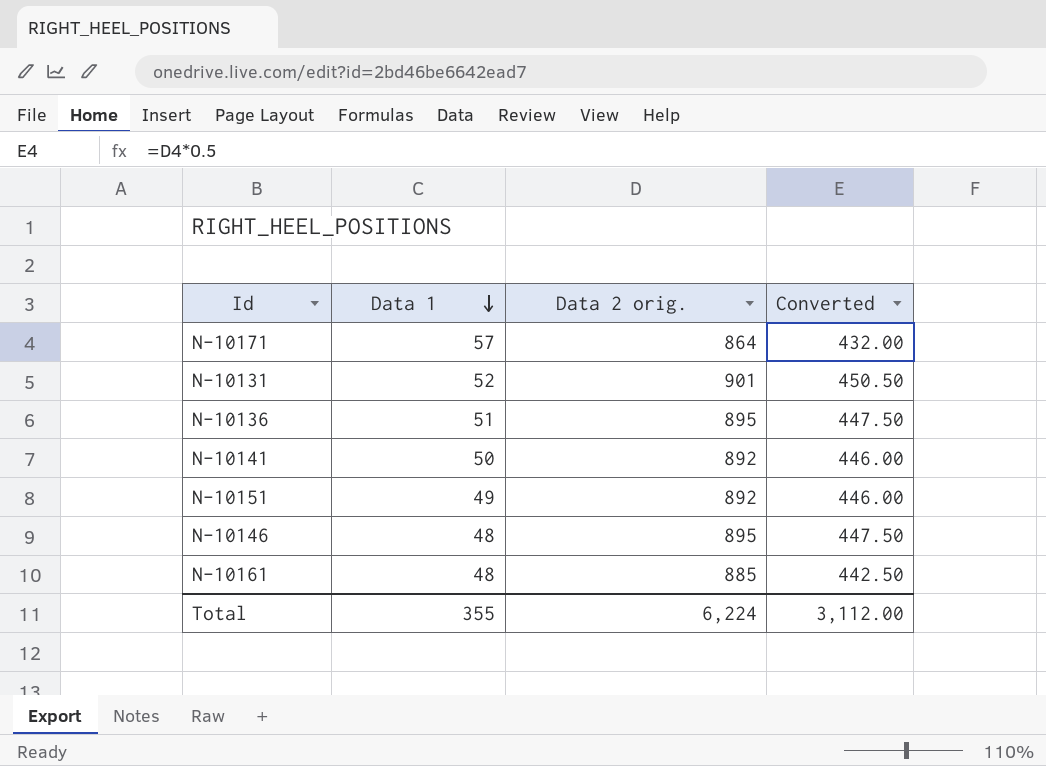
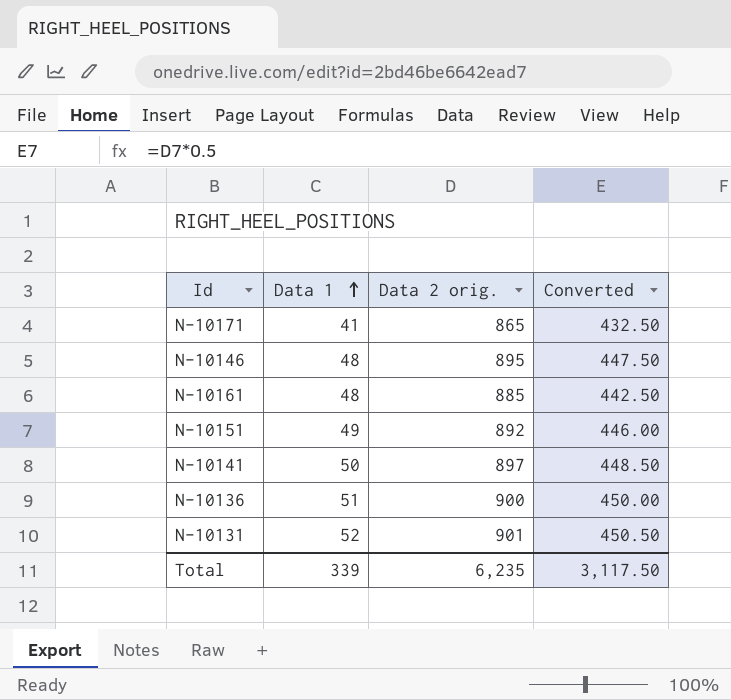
row order: Data 1 descending -> Data 1 ascending
N-10171 | Data 1: 57 -> 41
N-10171 | Data 2 orig.: 864 -> 865
N-10171 | Converted: 432.00 -> 432.50
N-10141 | Data 2 orig.: 892 -> 897
N-10141 | Converted: 446.00 -> 448.50
N-10136 | Data 2 orig.: 895 -> 900
N-10136 | Converted: 447.50 -> 450.00
Total | Data 1: 355 -> 339
Total | Data 2 orig.: 6,224 -> 6,235
Total | Converted: 3,112.00 -> 3,117.50

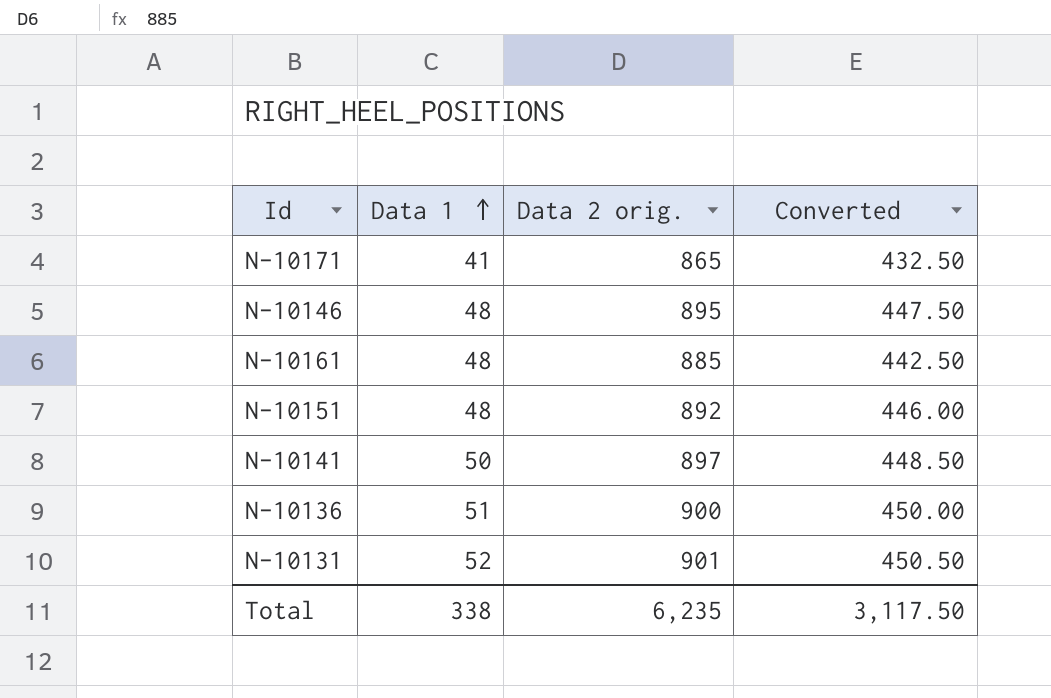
N-10151 | Data 1: 49 -> 48
Total | Data 1: 339 -> 338

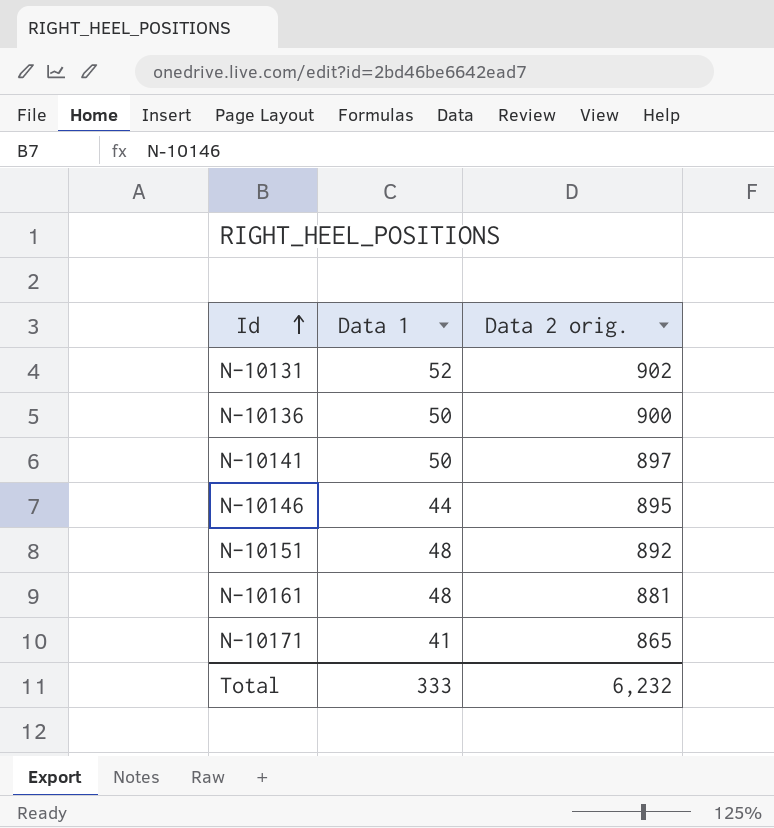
row order: Data 1 ascending -> Id ascending
column Converted | formula: [Data 2 orig.] * 0.5 -> none
N-10131 | Data 2 orig.: 901 -> 902
N-10136 | Data 1: 51 -> 50
N-10146 | Data 1: 48 -> 44
N-10161 | Data 2 orig.: 885 -> 881
Total | Data 1: 338 -> 333
Total | Data 2 orig.: 6,235 -> 6,232

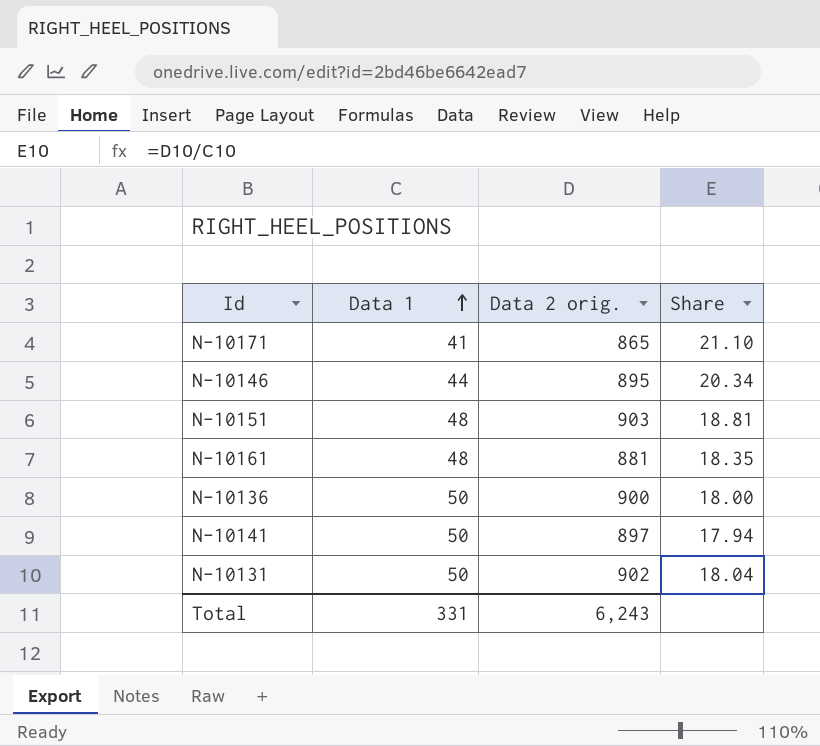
row order: Id ascending -> Data 1 ascending
column Share | formula: none -> [Data 2 orig.] / [Data 1]
N-10151 | Data 2 orig.: 892 -> 903
N-10131 | Data 1: 52 -> 50
Total | Data 1: 333 -> 331
Total | Data 2 orig.: 6,232 -> 6,243

